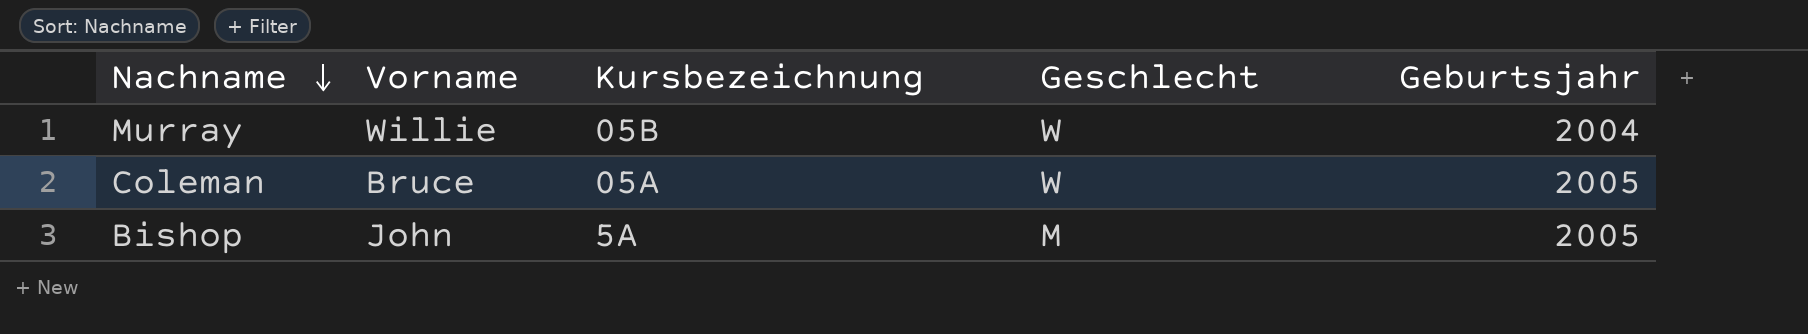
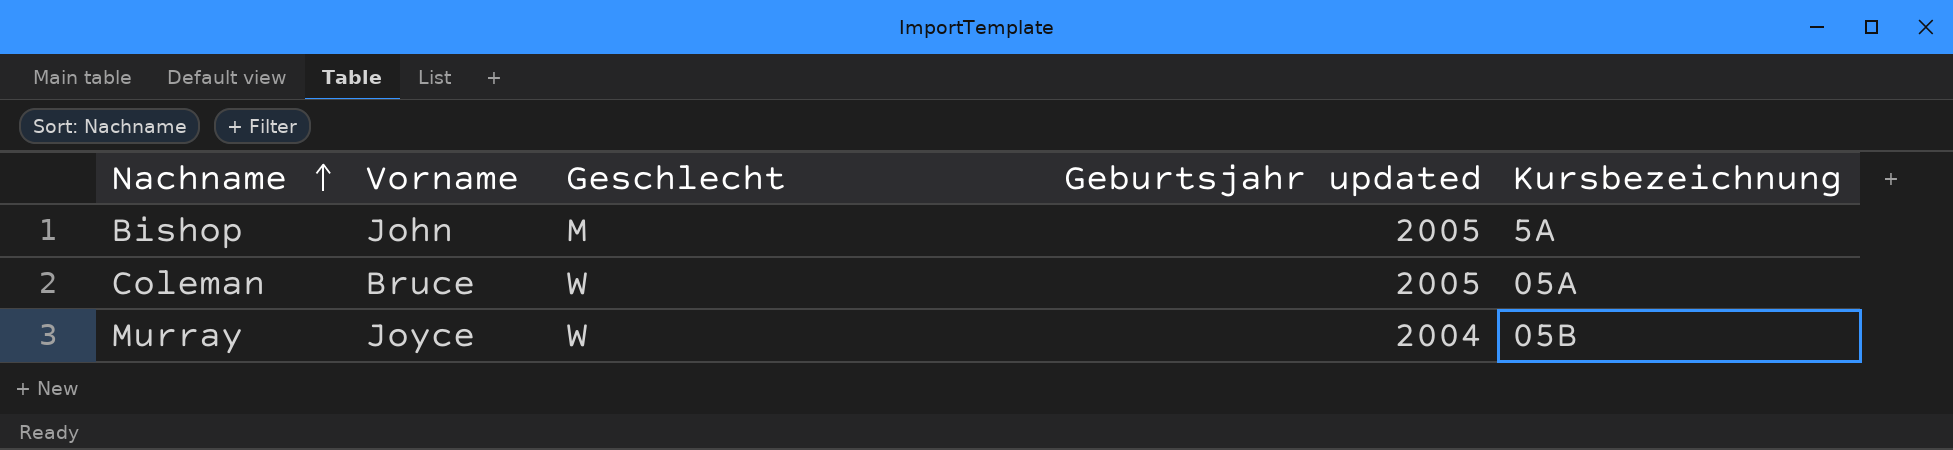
row order: Nachname descending -> Nachname ascending
column name: Geburtsjahr -> Geburtsjahr updated
column Kursbezeichnung | position: 3 -> 5
Murray | Vorname: Willie -> Joyce

